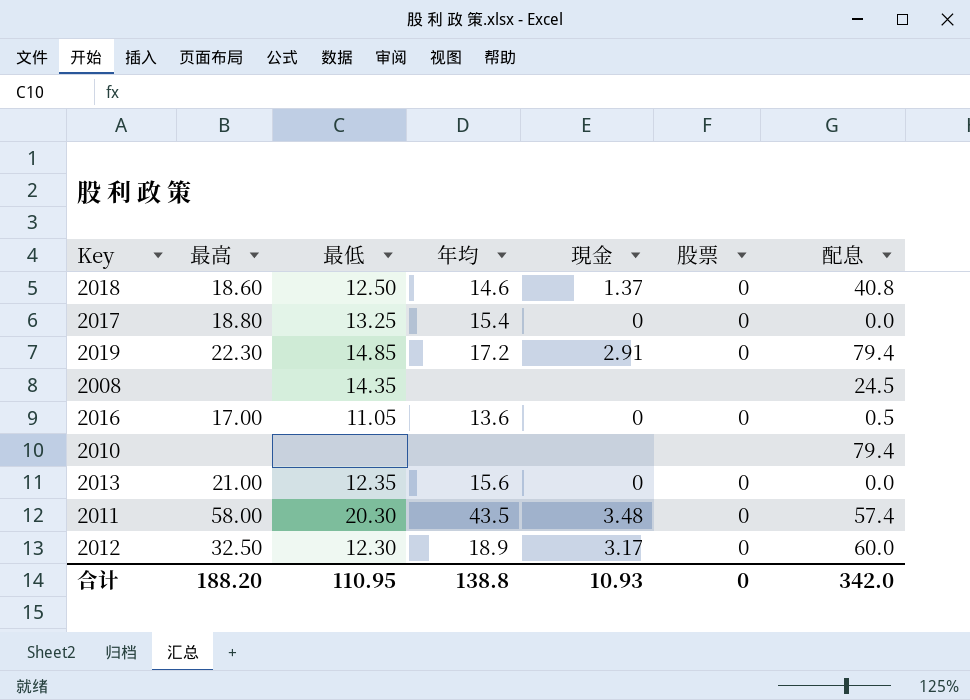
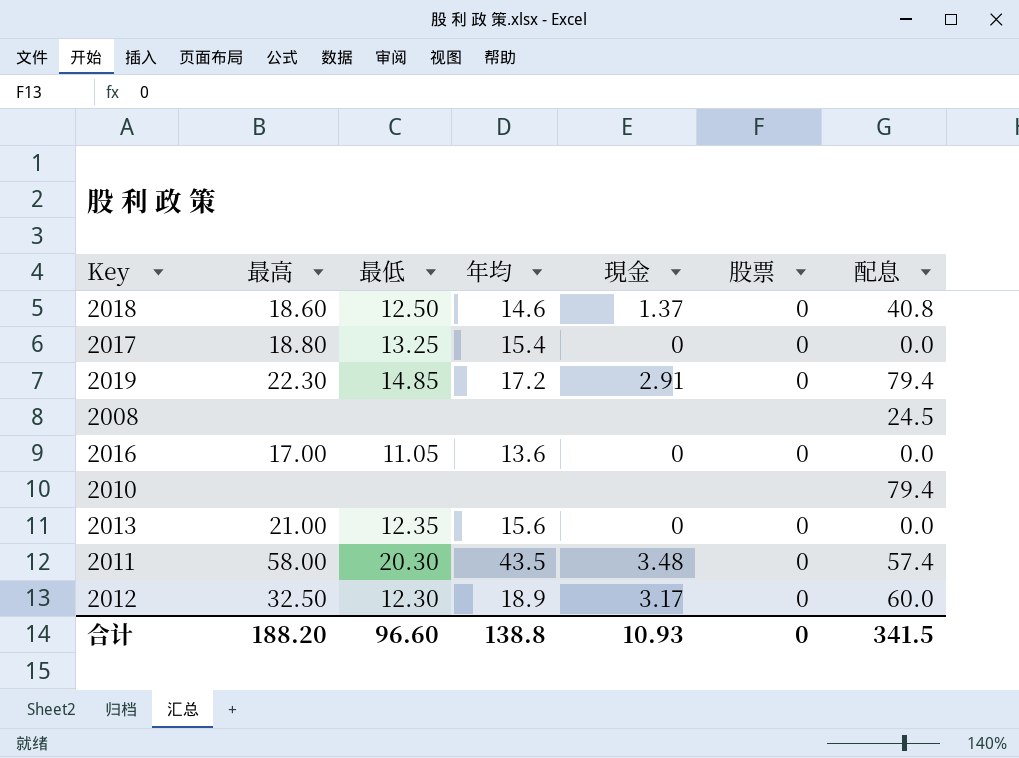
2008 | 最低: 14.35 -> none
2016 | 配息: 0.5 -> 0.0
合计 | 最低: 110.95 -> 96.60
合计 | 配息: 342.0 -> 341.5

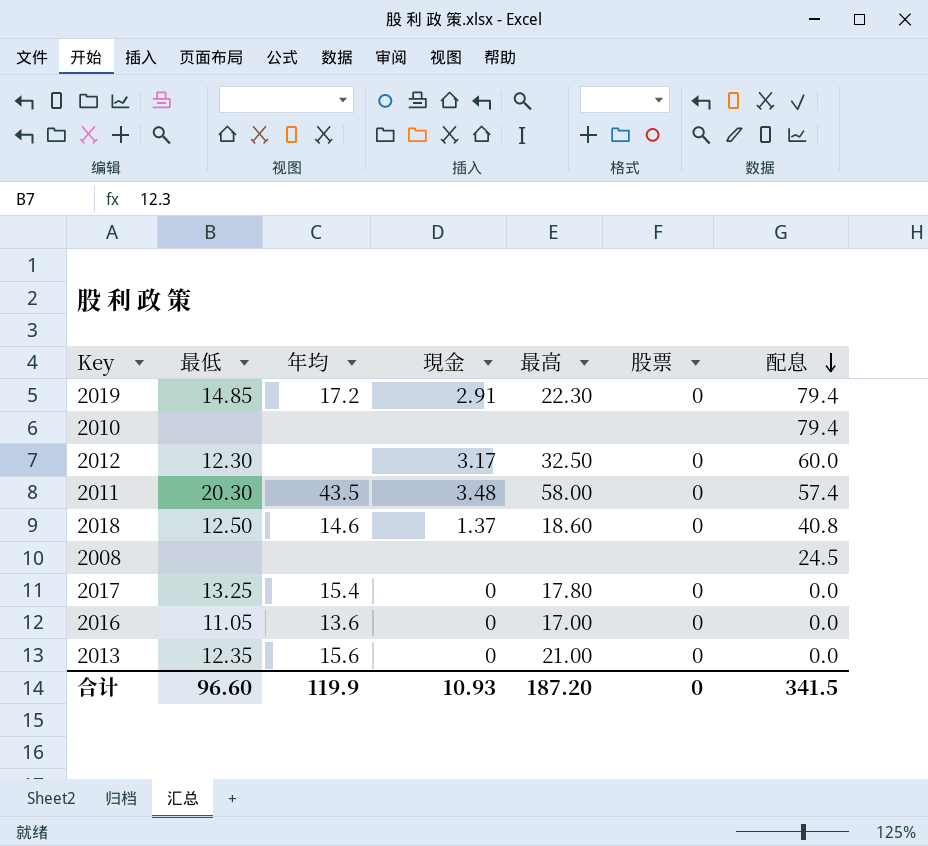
row order: none -> 配息 descending
column 最高 | position: 2 -> 5
2012 | 年均: 18.9 -> none
2017 | 最高: 18.80 -> 17.80
合计 | 年均: 138.8 -> 119.9
合计 | 最高: 188.20 -> 187.20

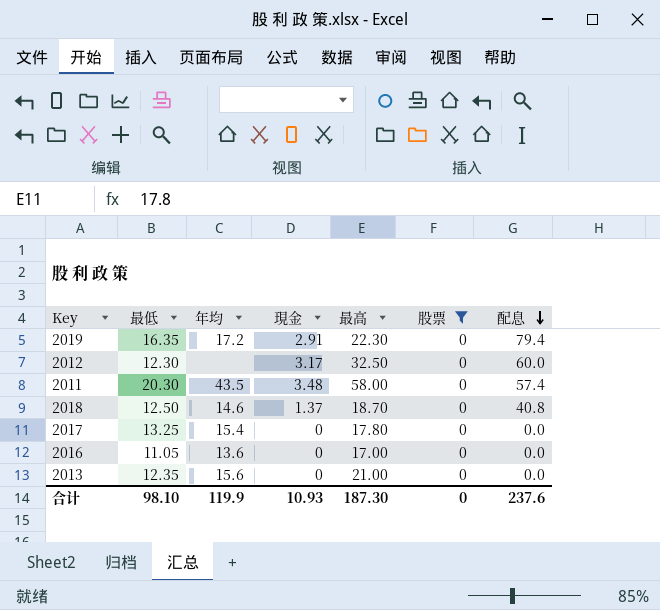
filter: none -> 股票 = 0
2019 | 最低: 14.85 -> 16.35
2018 | 最高: 18.60 -> 18.70
合计 | 最低: 96.60 -> 98.10
合计 | 最高: 187.20 -> 187.30
合计 | 配息: 341.5 -> 237.6

